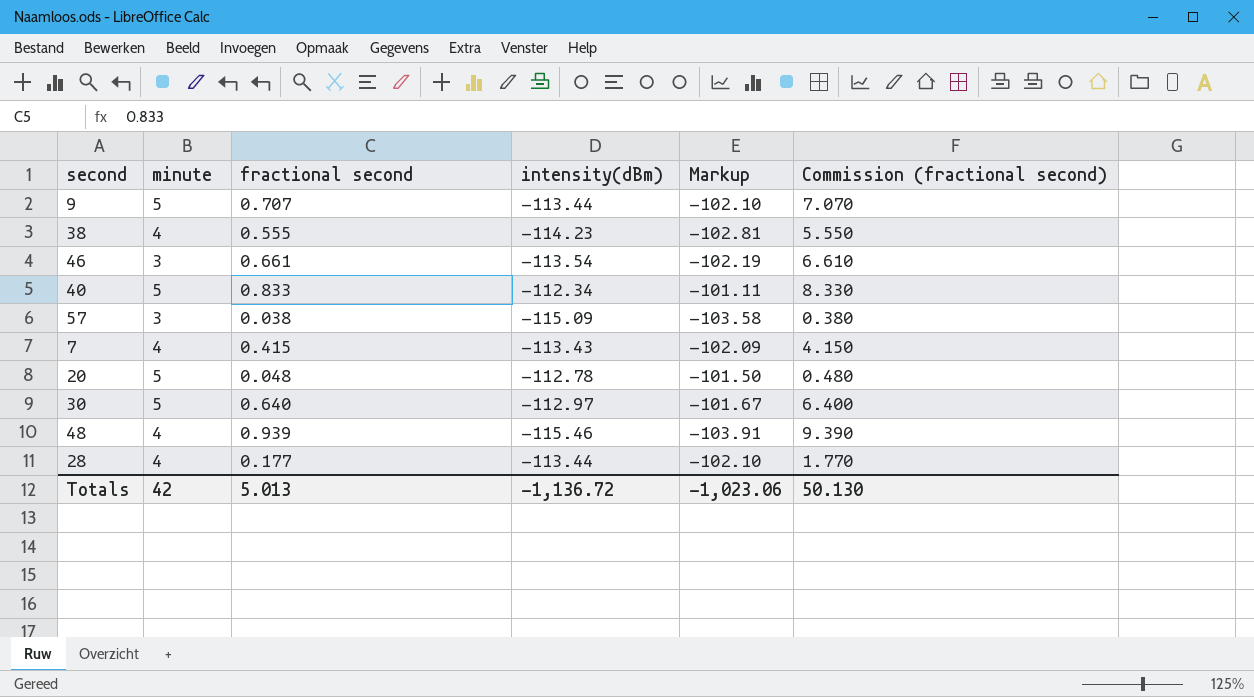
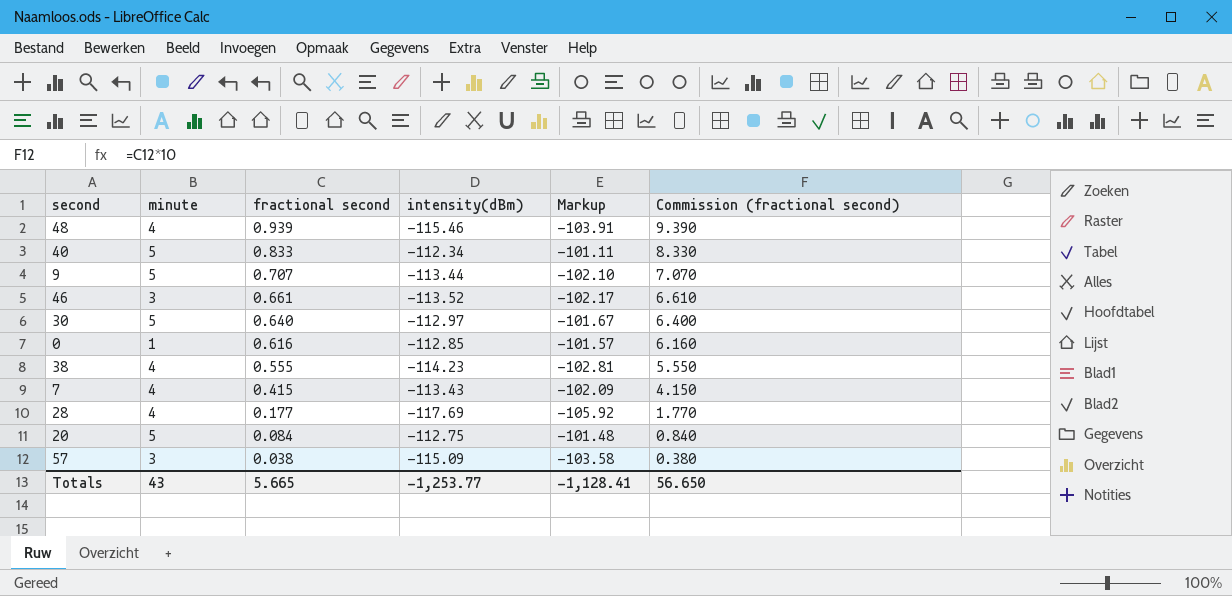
row order: none -> fractional second descending
46 | intensity(dBm): -113.54 -> -113.52
46 | Markup: -102.19 -> -102.17
row 0: none -> 1 | 0.616 | -112.85 | -101.57 | 6.160
28 | intensity(dBm): -113.44 -> -117.69
28 | Markup: -102.10 -> -105.92
20 | fractional second: 0.048 -> 0.084
20 | intensity(dBm): -112.78 -> -112.75
20 | Markup: -101.50 -> -101.48
20 | Commission (fractional second): 0.480 -> 0.840
Totals | minute: 42 -> 43
Totals | fractional second: 5.013 -> 5.665
Totals | intensity(dBm): -1,136.72 -> -1,253.77
Totals | Markup: -1,023.06 -> -1,128.41
Totals | Commission (fractional second): 50.130 -> 56.650

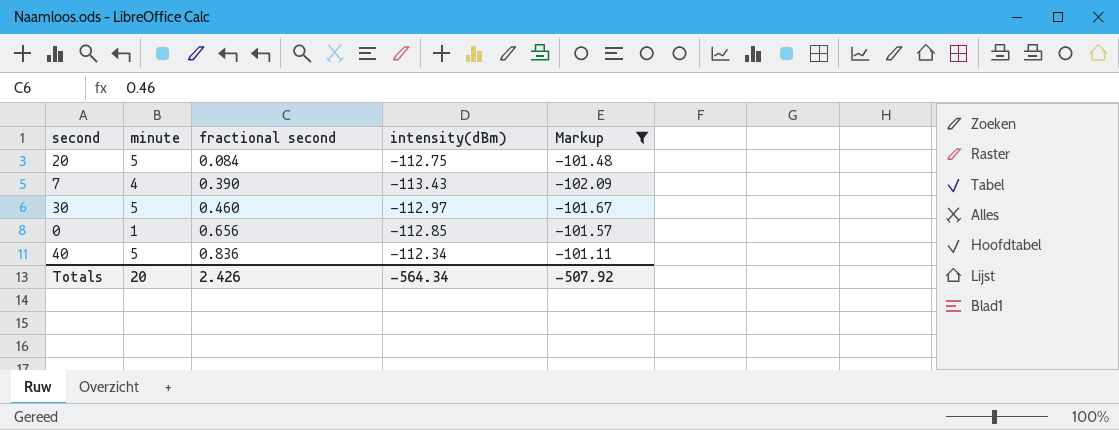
filter: none -> Markup >= -102.09
row order: fractional second descending -> fractional second ascending
column Commission (fractional second) | formula: [fractional second] * 10 -> none
7 | fractional second: 0.415 -> 0.390
30 | fractional second: 0.640 -> 0.460
0 | fractional second: 0.616 -> 0.656
40 | fractional second: 0.833 -> 0.836
Totals | minute: 43 -> 20
Totals | fractional second: 5.665 -> 2.426
Totals | intensity(dBm): -1,253.77 -> -564.34
Totals | Markup: -1,128.41 -> -507.92

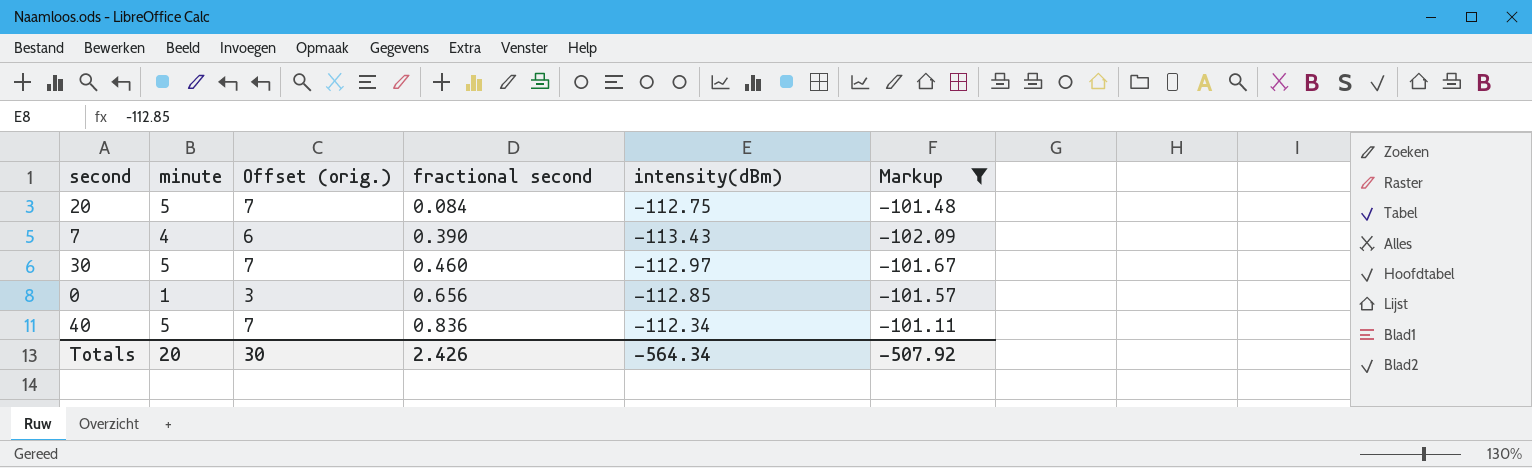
column Offset (orig.) | formula: none -> [minute] + 2

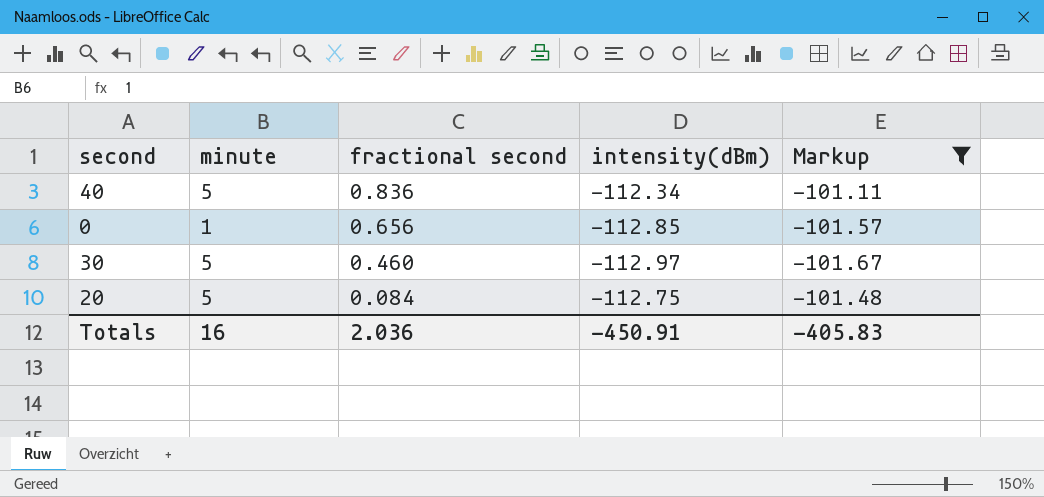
row order: fractional second ascending -> fractional second descending
column Offset (orig.) | formula: [minute] + 2 -> none
row 7: 4 | 6 | 0.390 | -113.43 | -102.09 -> none
Totals | minute: 20 -> 16
Totals | fractional second: 2.426 -> 2.036
Totals | intensity(dBm): -564.34 -> -450.91
Totals | Markup: -507.92 -> -405.83

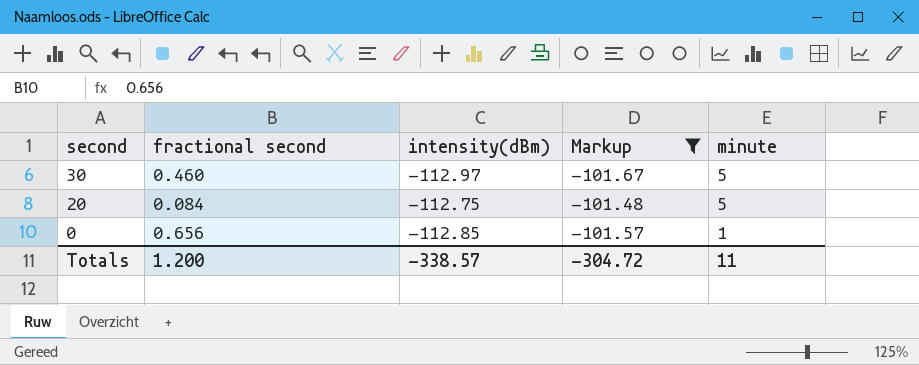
row order: fractional second descending -> second descending
column minute | position: 2 -> 5
row 40: 5 | 0.836 | -112.34 | -101.11 -> none
Totals | fractional second: 2.036 -> 1.200
Totals | intensity(dBm): -450.91 -> -338.57
Totals | Markup: -405.83 -> -304.72
Totals | minute: 16 -> 11

